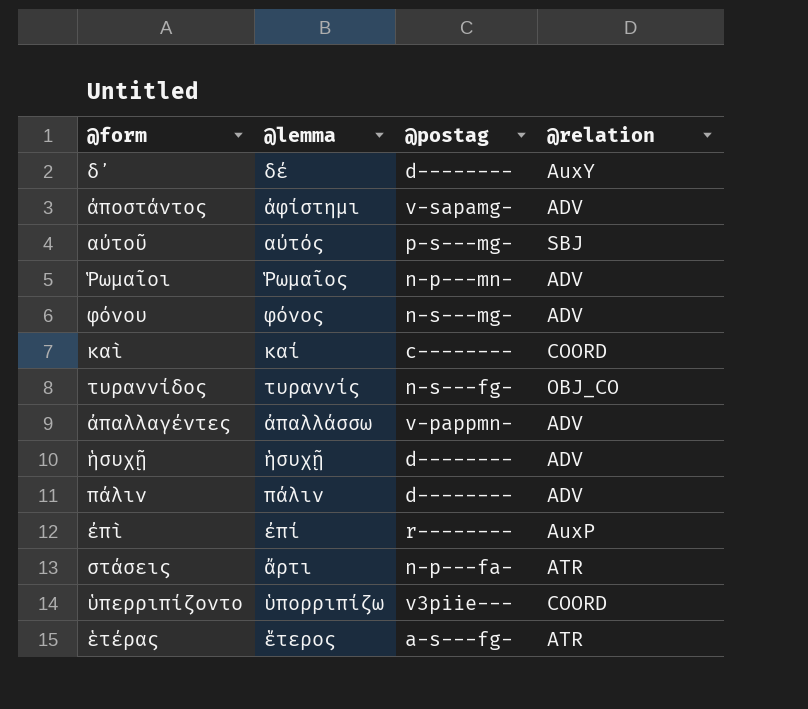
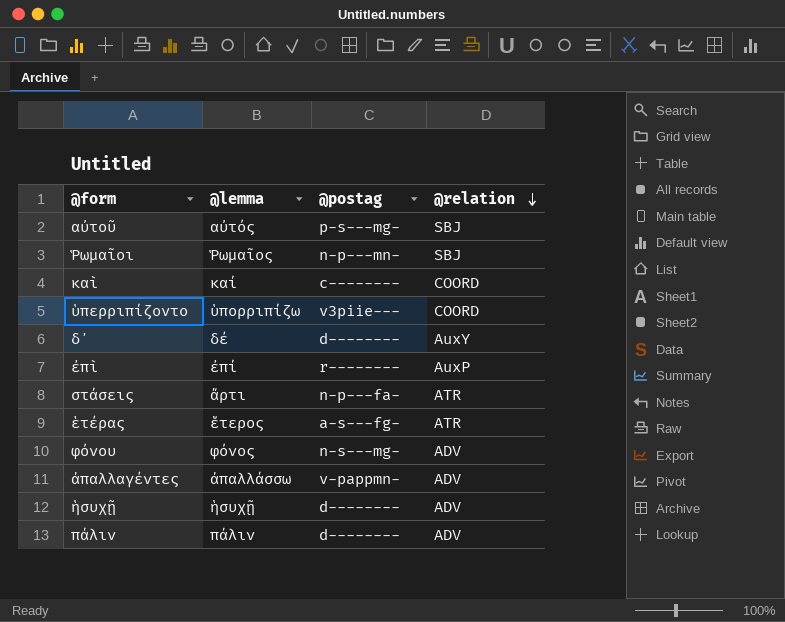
row order: none -> @relation descending
row ἀποστάντος: ἀφίστημι | v-sapamg- | ADV -> none
row τυραννίδος: τυραννίς | n-s---fg- | OBJ_CO -> none
Ῥωμαῖοι | @relation: ADV -> SBJ

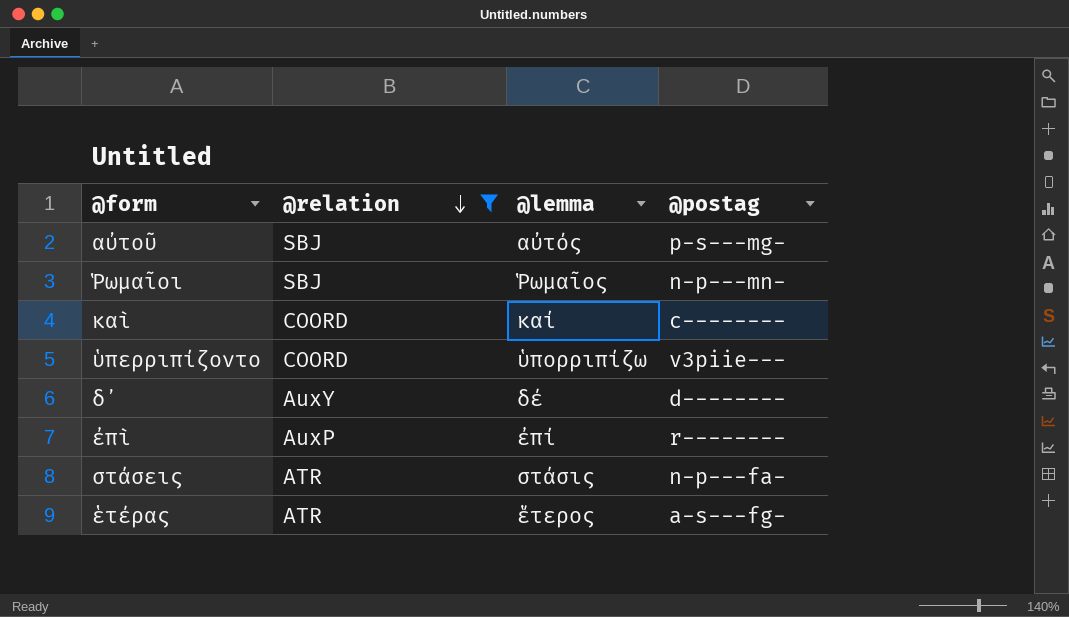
filter: none -> @relation != ADV
column @relation | position: 4 -> 2
στάσεις | @lemma: ἄρτι -> στάσις

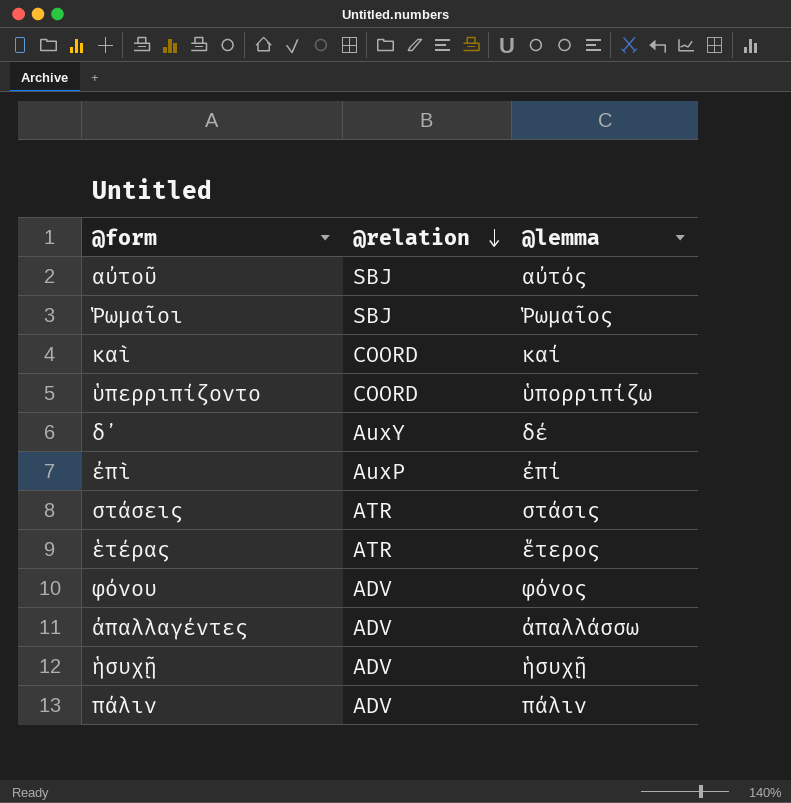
filter: @relation != ADV -> none
column @postag | position: 4 -> none

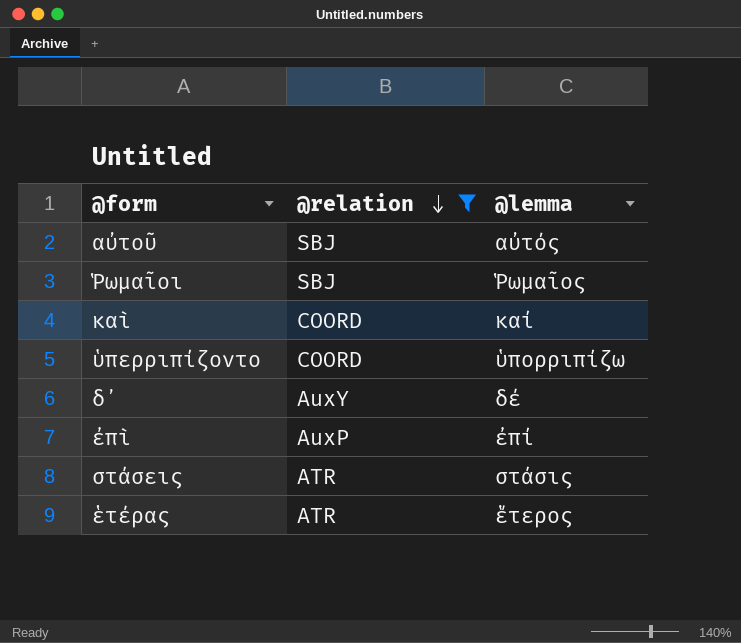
filter: none -> @relation != ADV

